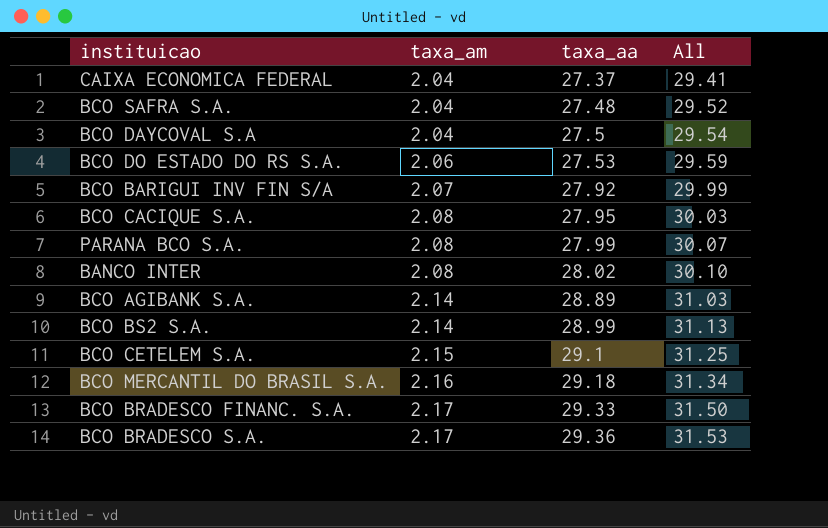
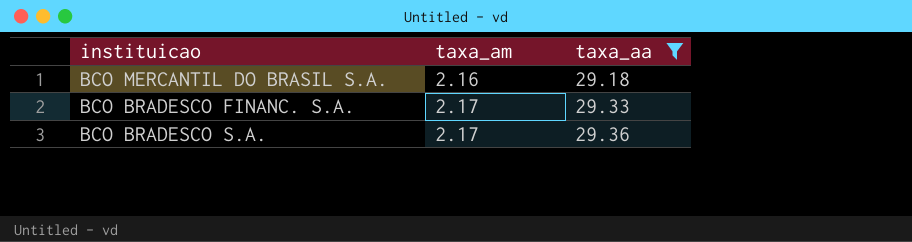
filter: none -> taxa_aa >= 29.18
column All | formula: [taxa_am] + [taxa_aa] -> none

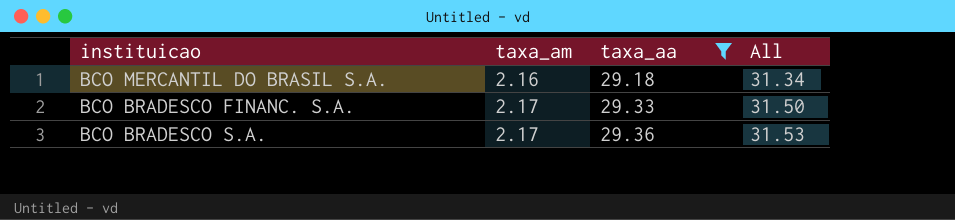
column All | formula: none -> [taxa_am] + [taxa_aa]

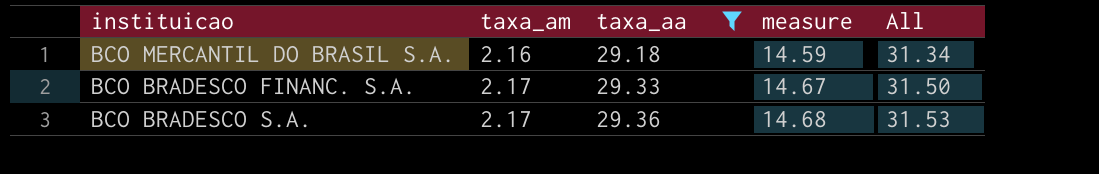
column measure | formula: none -> [taxa_aa] * 0.5

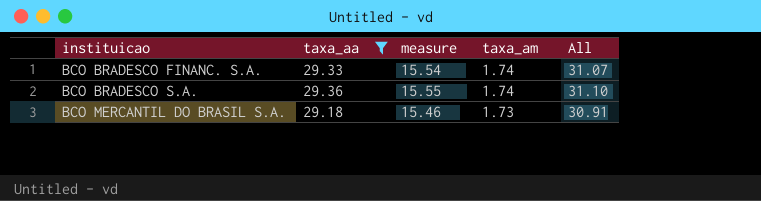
row order: taxa_am ascending -> instituicao ascending
column measure | formula: [taxa_aa] * 0.5 -> [All] * 0.5
column taxa_am | position: 2 -> 4
BCO BRADESCO FINANC. S.A. | taxa_am: 2.17 -> 1.74
BCO BRADESCO FINANC. S.A. | All: 31.50 -> 31.07
BCO BRADESCO S.A. | taxa_am: 2.17 -> 1.74
BCO BRADESCO S.A. | All: 31.53 -> 31.10
BCO MERCANTIL DO BRASIL S.A. | taxa_am: 2.16 -> 1.73
BCO MERCANTIL DO BRASIL S.A. | All: 31.34 -> 30.91

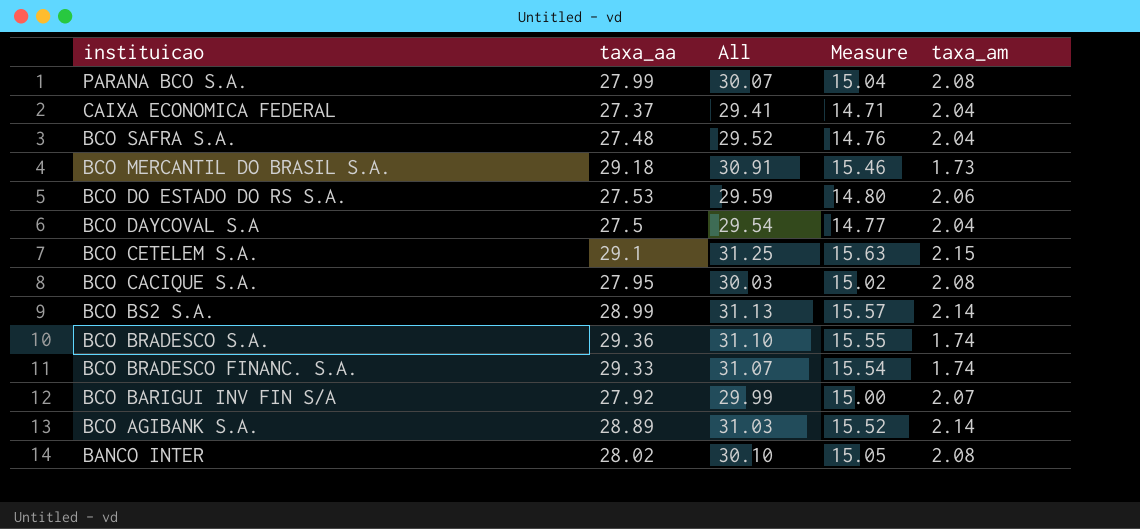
filter: taxa_aa >= 29.18 -> none
row order: instituicao ascending -> instituicao descending
column All | position: 5 -> 3
column name: measure -> Measure

